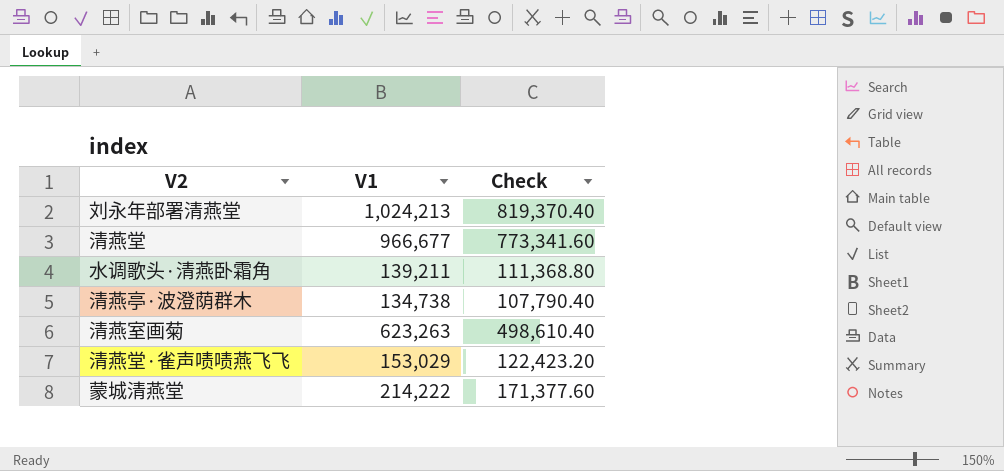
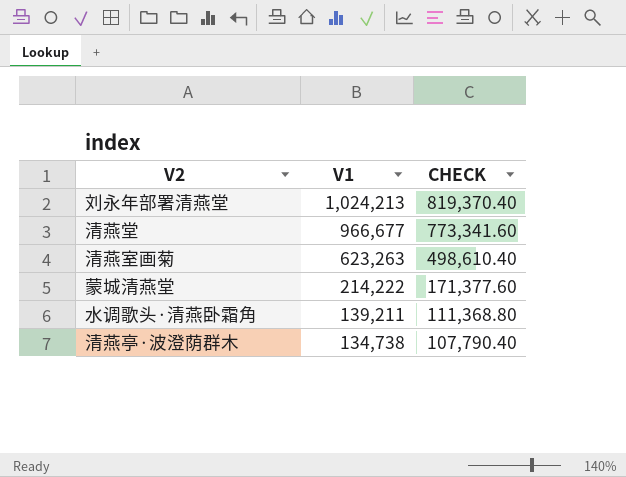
row order: none -> V1 descending
column name: Check -> CHECK
row 清燕堂·雀声啧啧燕飞飞: 153,029 | 122,423.20 -> none

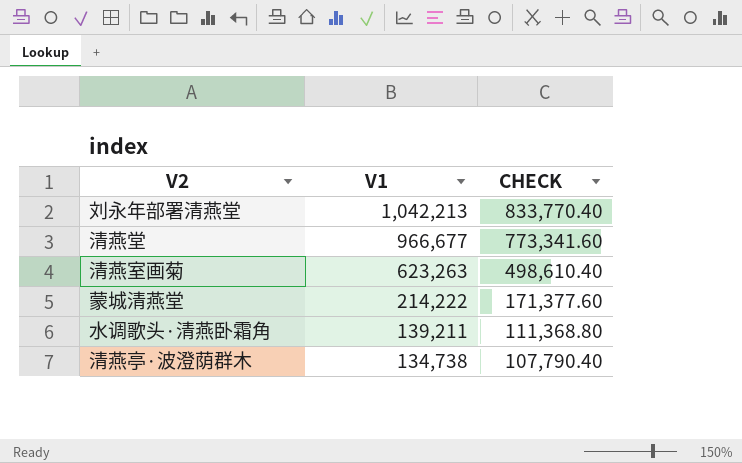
刘永年部署清燕堂 | V1: 1,024,213 -> 1,042,213
刘永年部署清燕堂 | CHECK: 819,370.40 -> 833,770.40

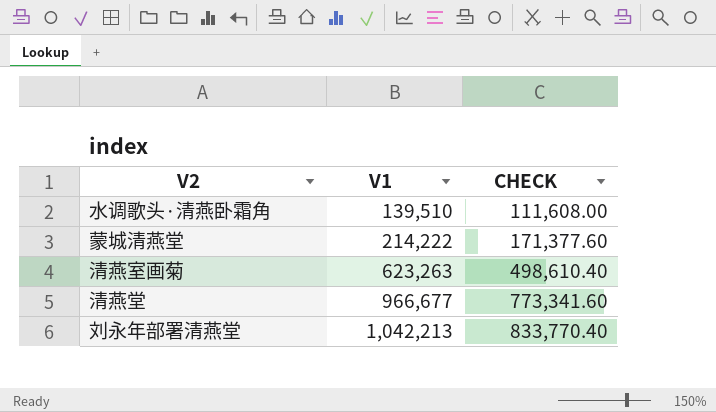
row order: V1 descending -> V1 ascending
row 清燕亭·波澄荫群木: 134,738 | 107,790.40 -> none
水调歌头·清燕卧霜角 | V1: 139,211 -> 139,510
水调歌头·清燕卧霜角 | CHECK: 111,368.80 -> 111,608.00

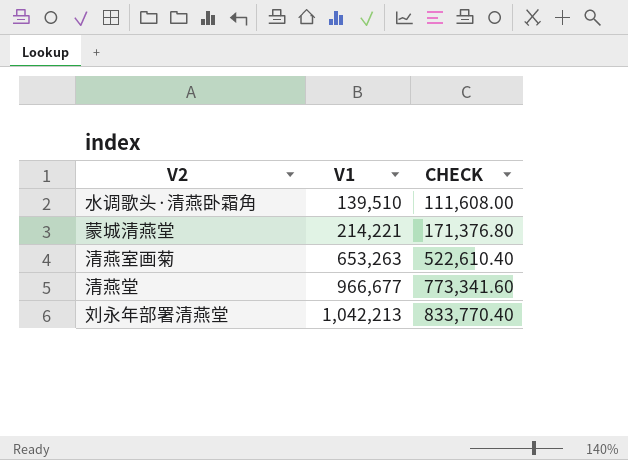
蒙城清燕堂 | V1: 214,222 -> 214,221
蒙城清燕堂 | CHECK: 171,377.60 -> 171,376.80
清燕室画菊 | V1: 623,263 -> 653,263
清燕室画菊 | CHECK: 498,610.40 -> 522,610.40

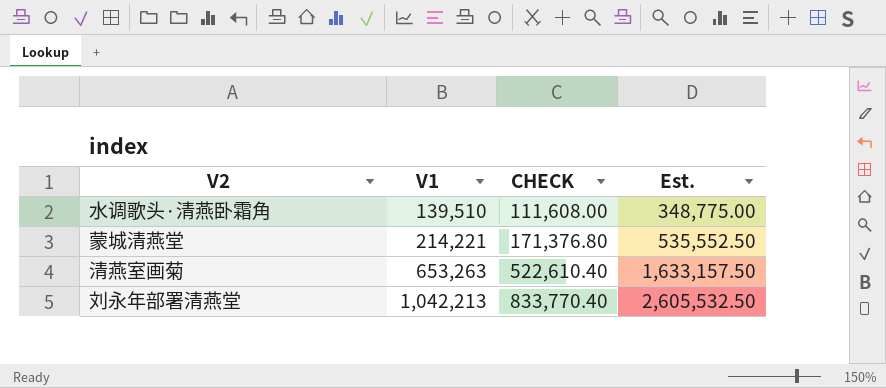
column Est. | formula: none -> [V1] * 2.5
row 清燕堂: 966,677 | 773,341.60 -> none

